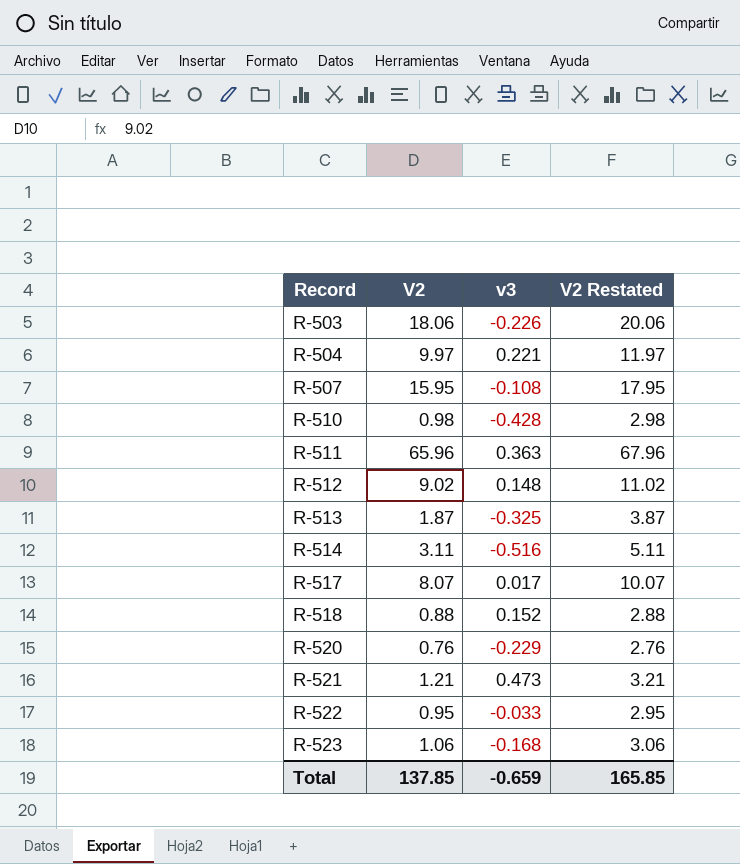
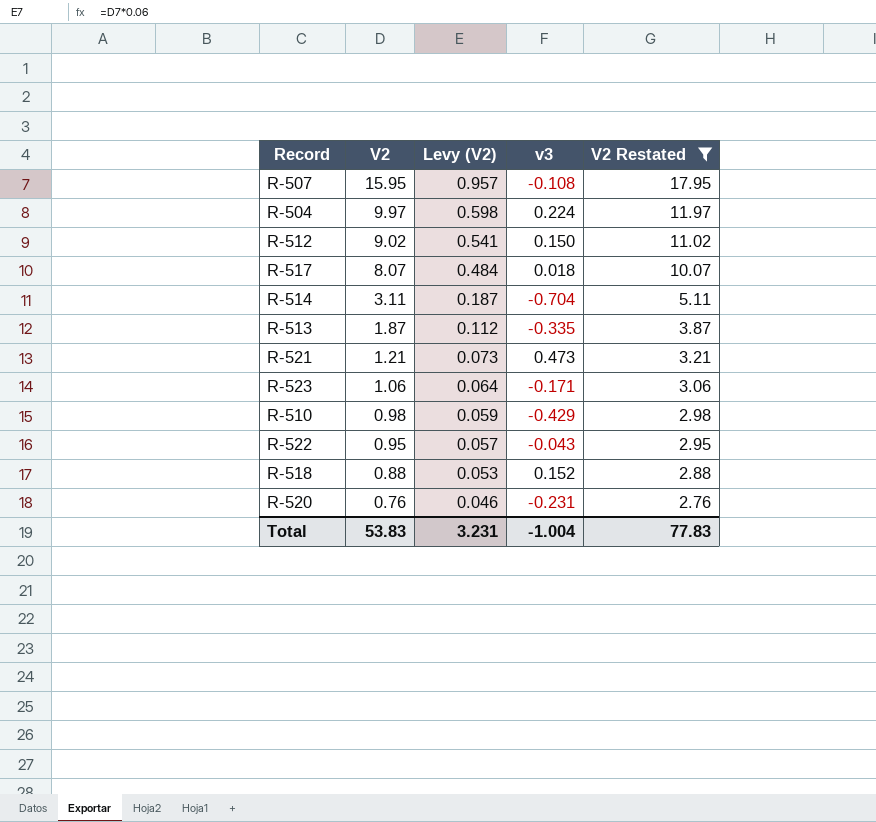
filter: none -> V2 Restated <= 17.95
row order: Record ascending -> V2 descending
column Levy (V2) | formula: none -> [V2] * 0.06
R-504 | v3: 0.221 -> 0.224
R-512 | v3: 0.148 -> 0.150
R-517 | v3: 0.017 -> 0.018
R-514 | v3: -0.516 -> -0.704
R-513 | v3: -0.325 -> -0.335
R-523 | v3: -0.168 -> -0.171
R-510 | v3: -0.428 -> -0.429
R-522 | v3: -0.033 -> -0.043
R-520 | v3: -0.229 -> -0.231
Total | V2: 137.85 -> 53.83
Total | v3: -0.659 -> -1.004
Total | V2 Restated: 165.85 -> 77.83

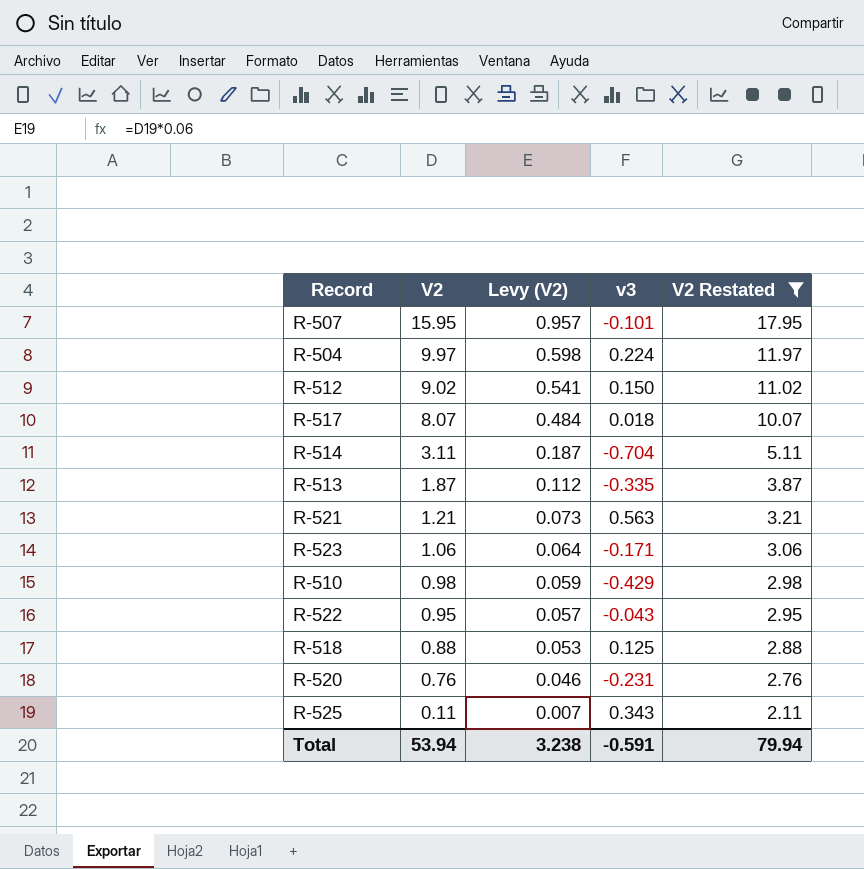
R-507 | v3: -0.108 -> -0.101
R-521 | v3: 0.473 -> 0.563
R-518 | v3: 0.152 -> 0.125
row R-525: none -> 0.11 | 0.007 | 0.343 | 2.11
Total | V2: 53.83 -> 53.94
Total | Levy (V2): 3.231 -> 3.238
Total | v3: -1.004 -> -0.591
Total | V2 Restated: 77.83 -> 79.94

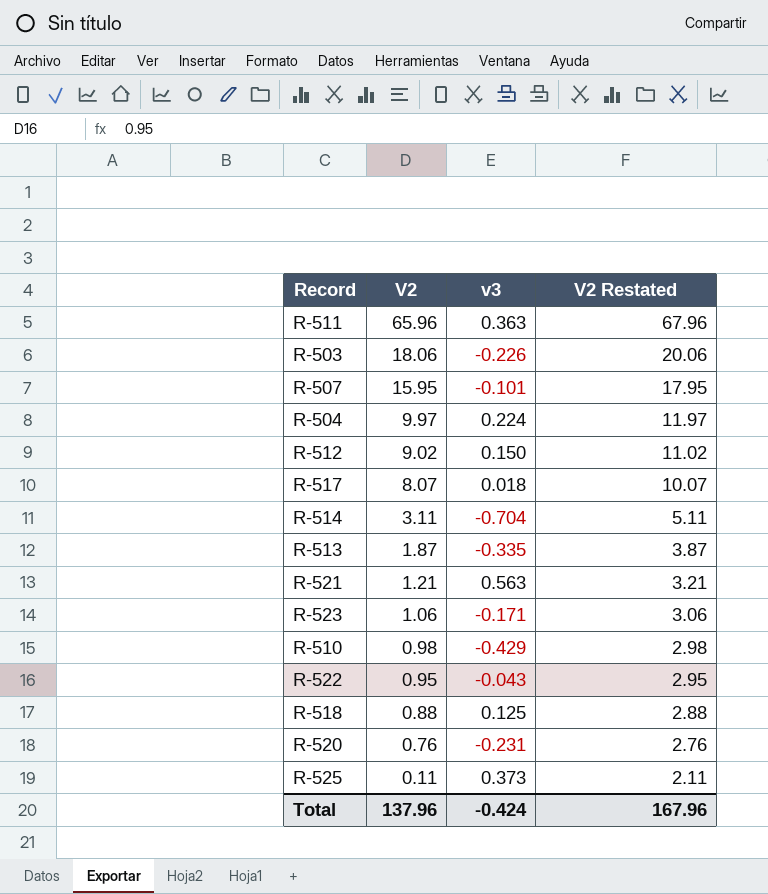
filter: V2 Restated <= 17.95 -> none
column Levy (V2) | formula: [V2] * 0.06 -> none
R-525 | v3: 0.343 -> 0.373
Total | V2: 53.94 -> 137.96
Total | v3: -0.591 -> -0.424
Total | V2 Restated: 79.94 -> 167.96

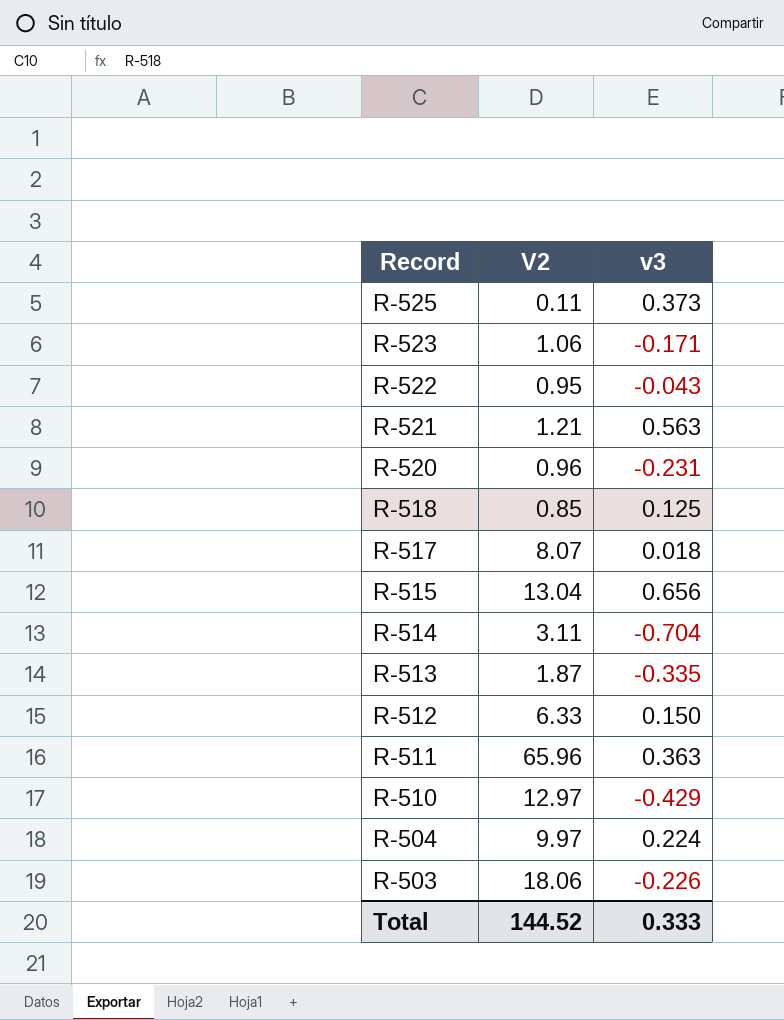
row order: V2 descending -> Record descending
column V2 Restated | formula: [V2] + 2 -> none
row R-507: 15.95 | -0.101 | 17.95 -> none
R-520 | V2: 0.76 -> 0.96
R-518 | V2: 0.88 -> 0.85
row R-515: none -> 13.04 | 0.656
R-512 | V2: 9.02 -> 6.33
R-510 | V2: 0.98 -> 12.97
Total | V2: 137.96 -> 144.52
Total | v3: -0.424 -> 0.333

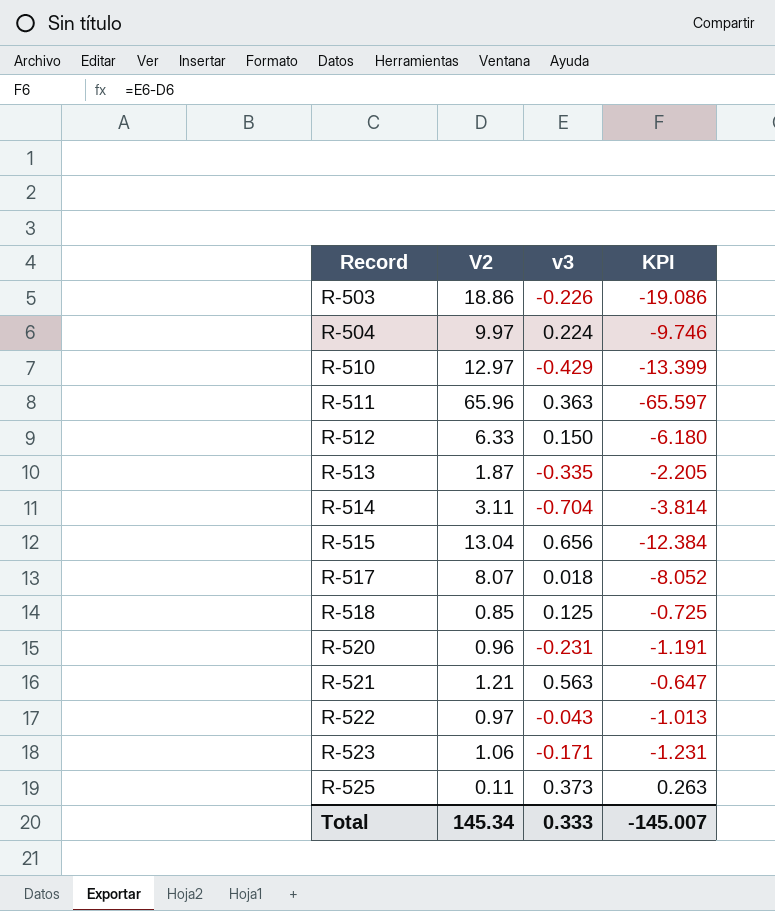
row order: Record descending -> Record ascending
column KPI | formula: none -> [v3] - [V2]
R-503 | V2: 18.06 -> 18.86
R-522 | V2: 0.95 -> 0.97
Total | V2: 144.52 -> 145.34

